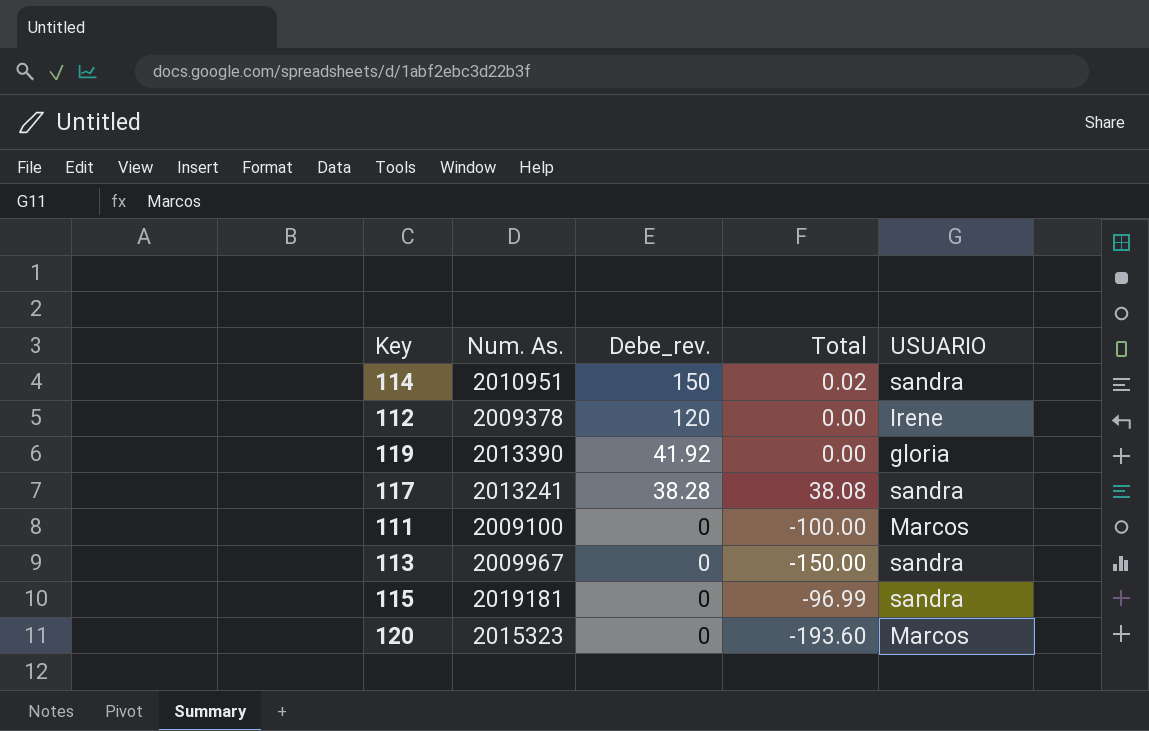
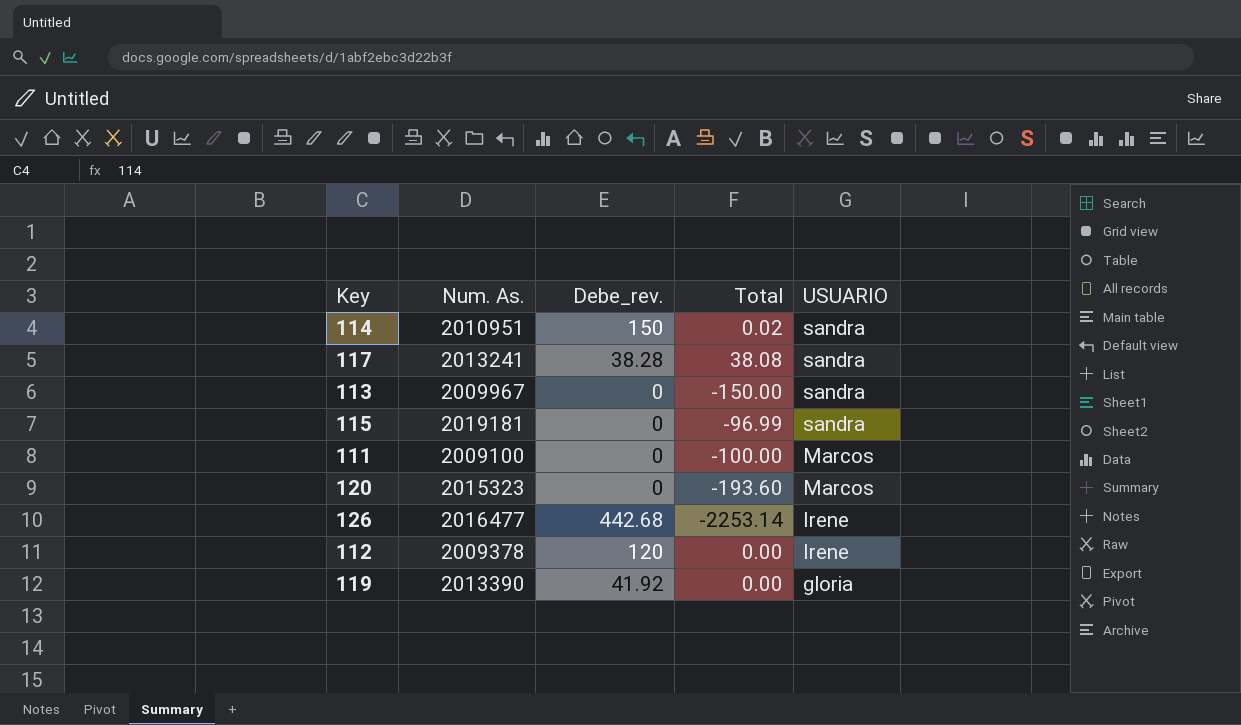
row order: Debe_rev. descending -> USUARIO descending
row 126: none -> 2016477 | 442.68 | -2253.14 | Irene

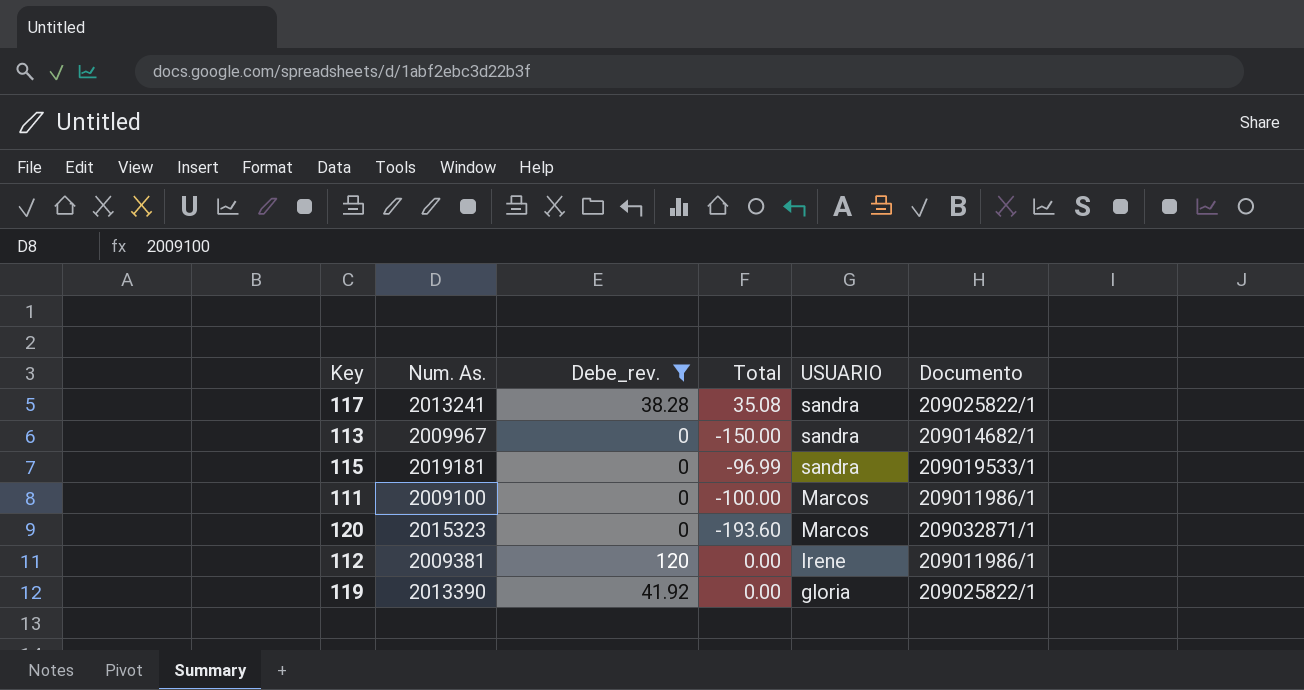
filter: none -> Debe_rev. <= 120
column Documento | position: none -> 6
117 | Total: 38.08 -> 35.08
112 | Num. As.: 2009378 -> 2009381

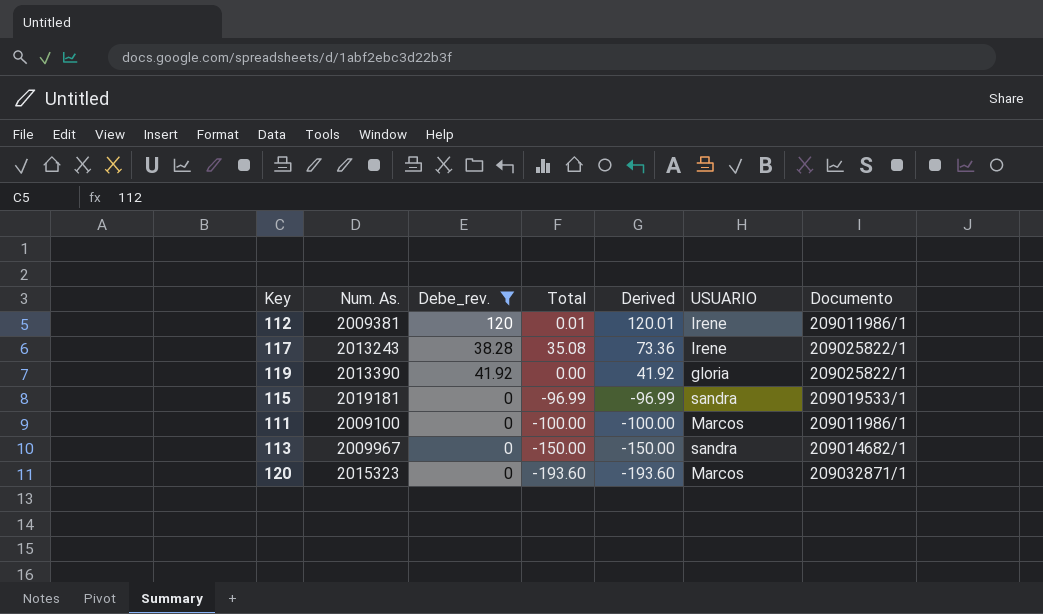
row order: USUARIO descending -> Derived descending
column Derived | formula: none -> [Debe_rev.] + [Total]
112 | Total: 0.00 -> 0.01
117 | Num. As.: 2013241 -> 2013243
117 | USUARIO: sandra -> Irene

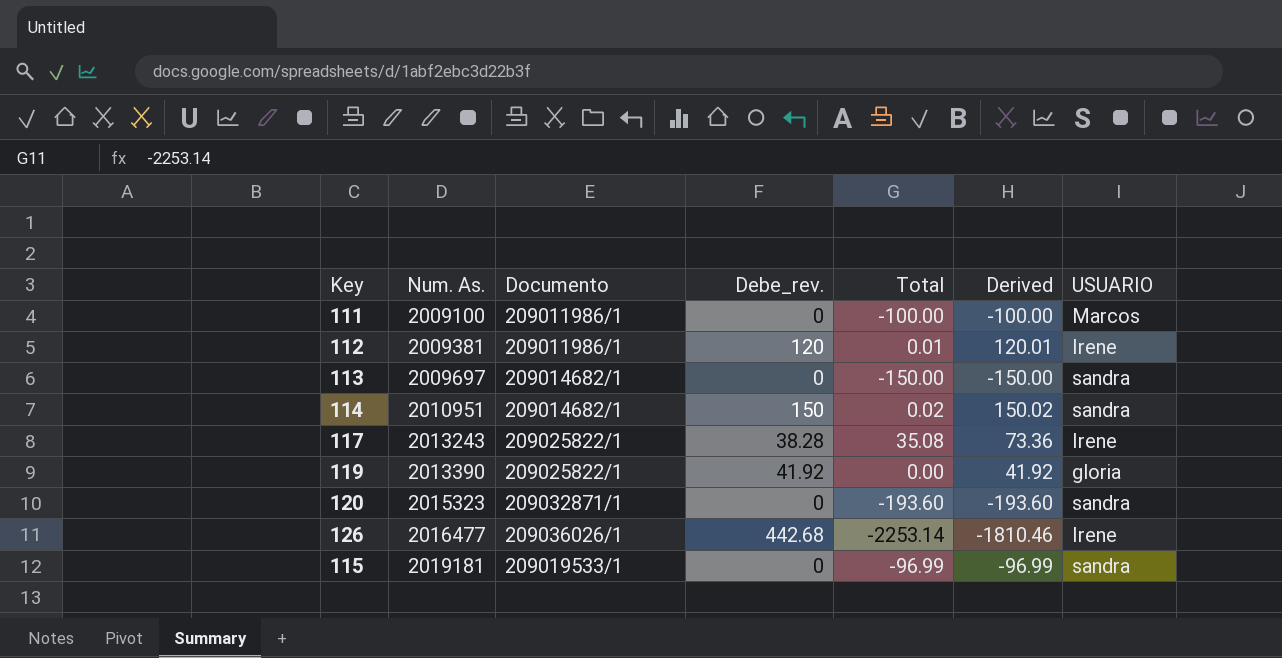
filter: Debe_rev. <= 120 -> none
row order: Derived descending -> Num. As. ascending
column Documento | position: 7 -> 3
113 | Num. As.: 2009967 -> 2009697
120 | USUARIO: Marcos -> sandra

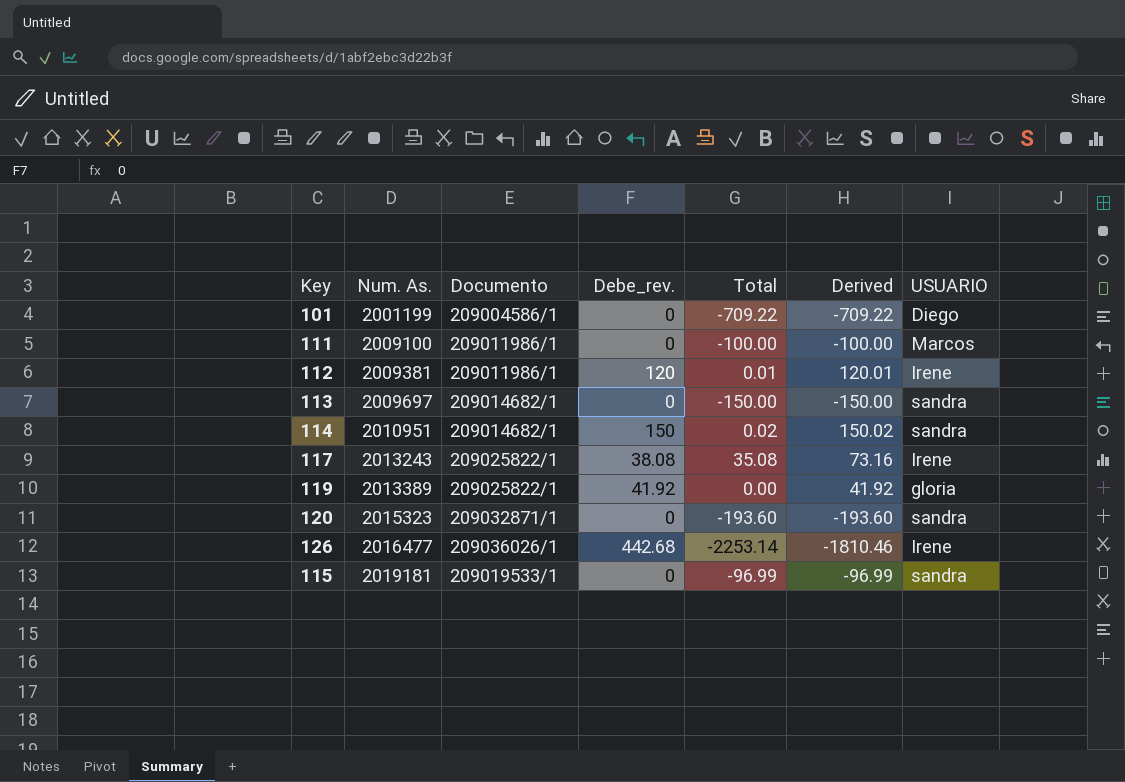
row 101: none -> 2001199 | 209004586/1 | 0 | -709.22 | -709.22 | Diego
117 | Debe_rev.: 38.28 -> 38.08
117 | Derived: 73.36 -> 73.16
119 | Num. As.: 2013390 -> 2013389

